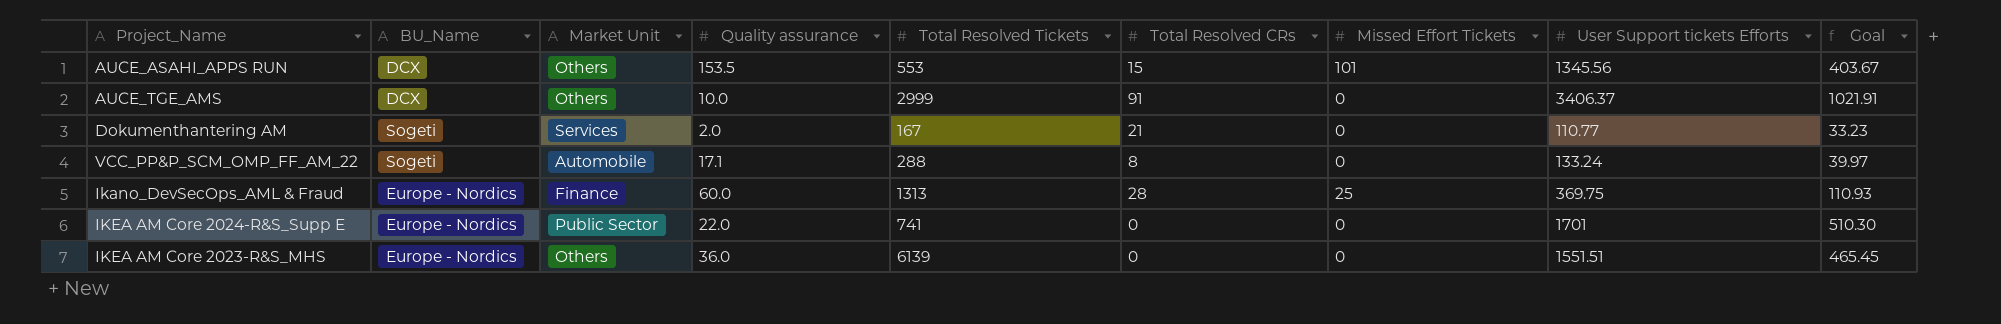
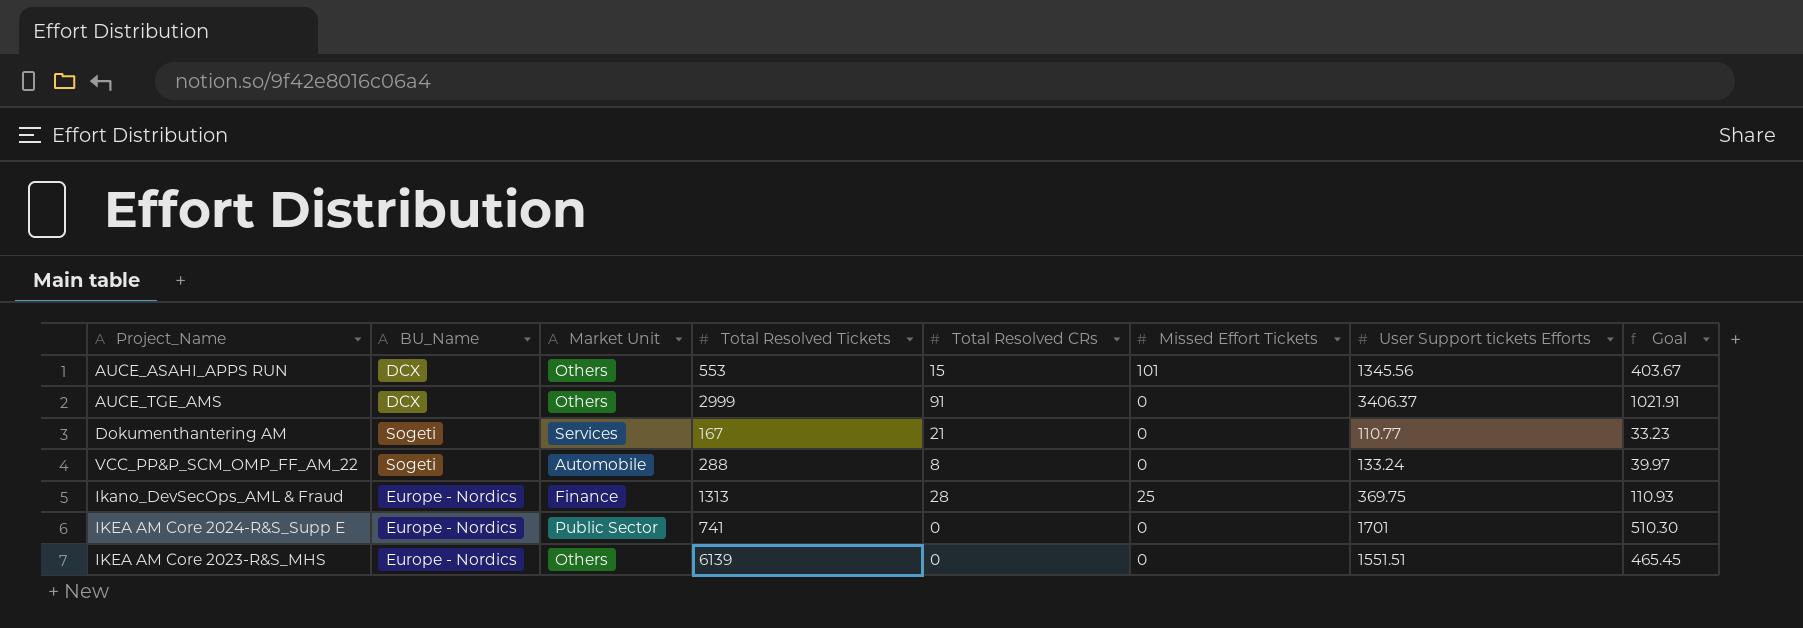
column Quality assurance | position: 4 -> none

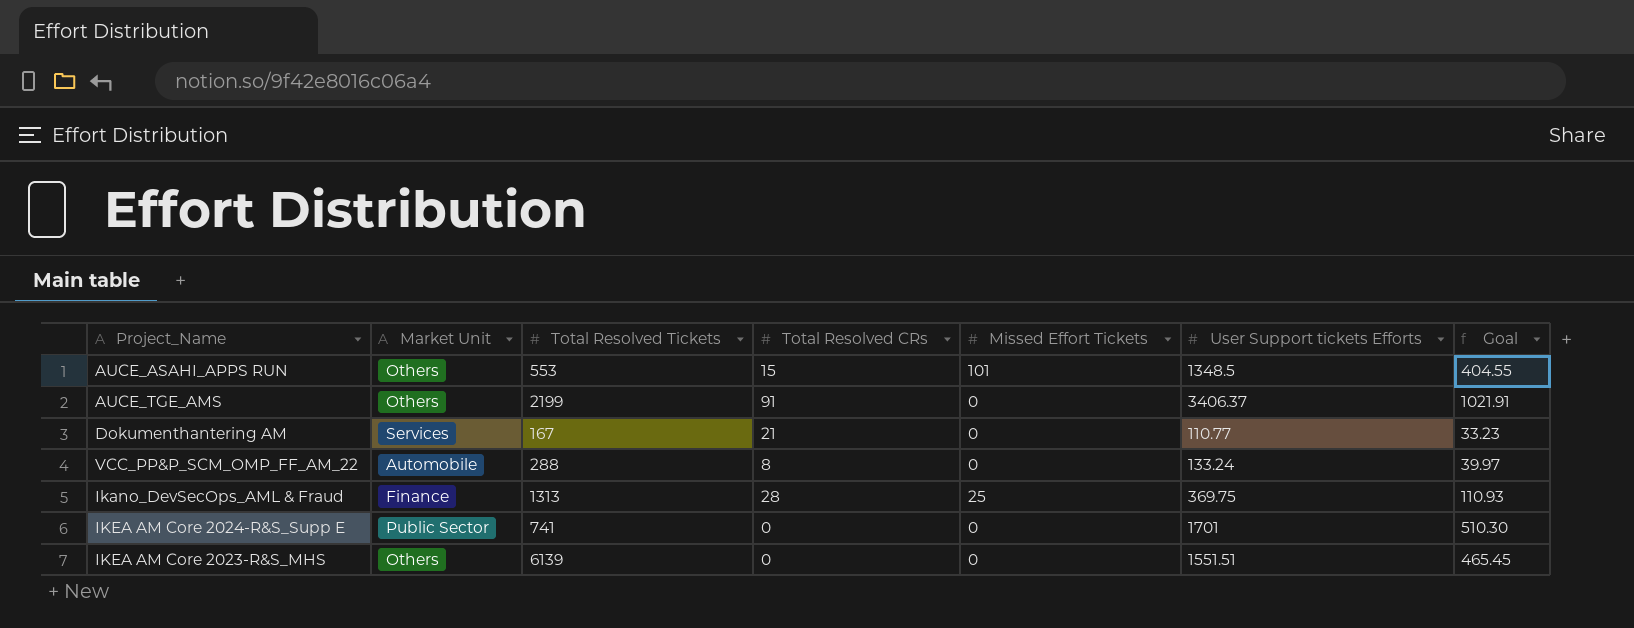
column BU_Name | position: 2 -> none
AUCE_ASAHI_APPS RUN | User Support tickets Efforts: 1345.56 -> 1348.5
AUCE_ASAHI_APPS RUN | Goal: 403.67 -> 404.55
AUCE_TGE_AMS | Total Resolved Tickets: 2999 -> 2199

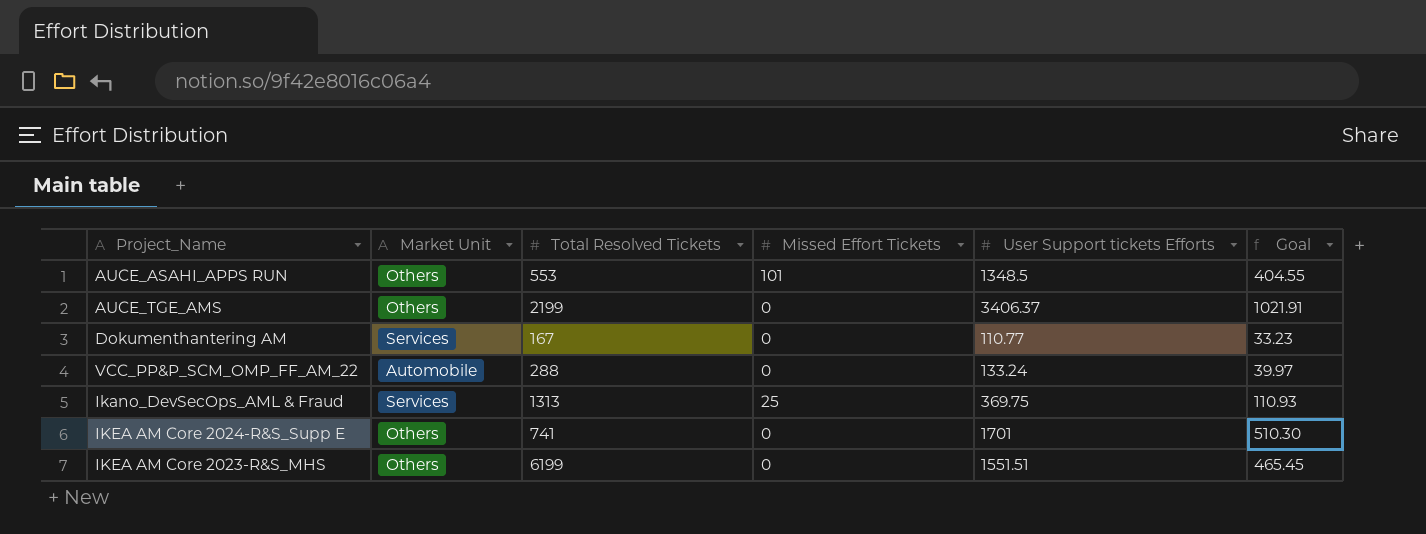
column Total Resolved CRs | position: 4 -> none
Ikano_DevSecOps_AML & Fraud | Market Unit: Finance -> Services
IKEA AM Core 2024-R&S_Supp E | Market Unit: Public Sector -> Others
IKEA AM Core 2023-R&S_MHS | Total Resolved Tickets: 6139 -> 6199

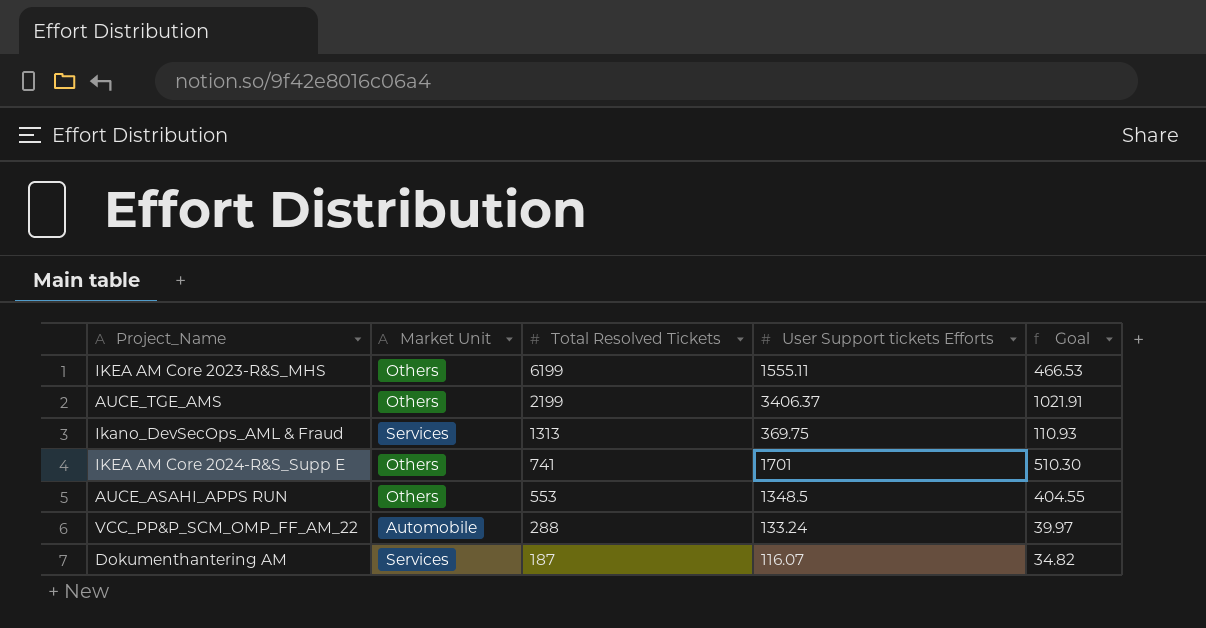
row order: none -> Total Resolved Tickets descending
column Missed Effort Tickets | position: 4 -> none
IKEA AM Core 2023-R&S_MHS | User Support tickets Efforts: 1551.51 -> 1555.11
IKEA AM Core 2023-R&S_MHS | Goal: 465.45 -> 466.53
Dokumenthantering AM | Total Resolved Tickets: 167 -> 187
Dokumenthantering AM | User Support tickets Efforts: 110.77 -> 116.07
Dokumenthantering AM | Goal: 33.23 -> 34.82

